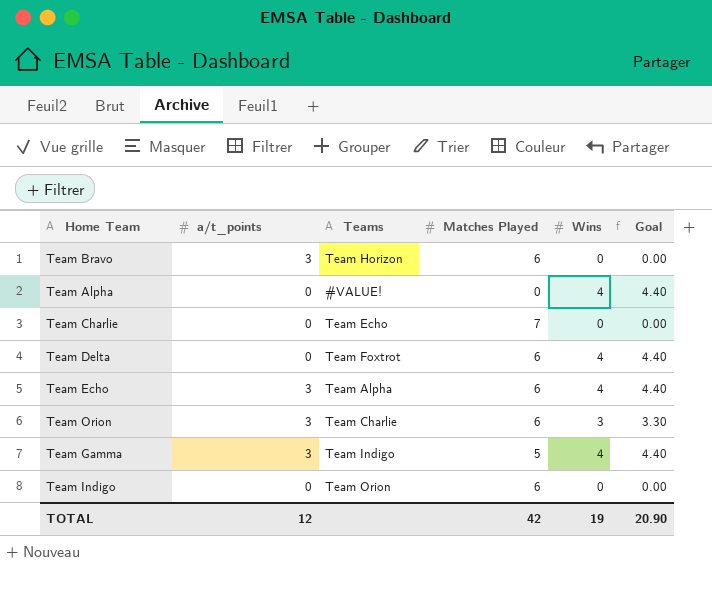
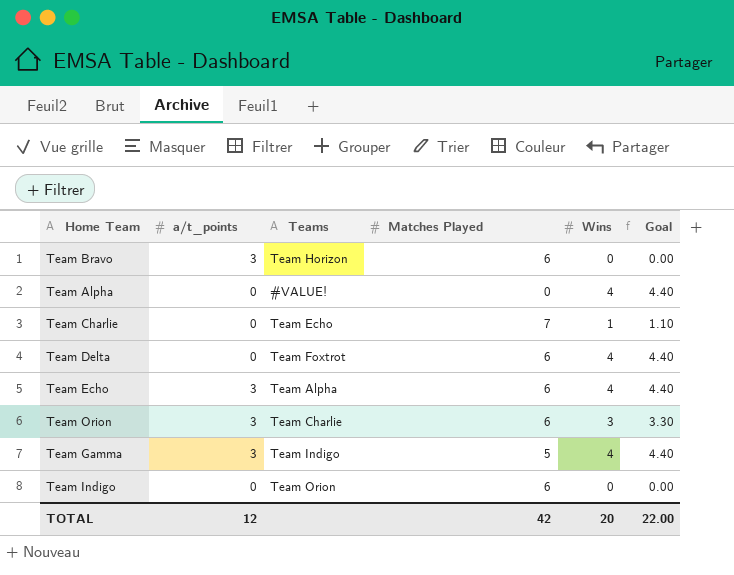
Team Charlie | Wins: 0 -> 1
Team Charlie | Goal: 0.00 -> 1.10
TOTAL | Wins: 19 -> 20
TOTAL | Goal: 20.90 -> 22.00

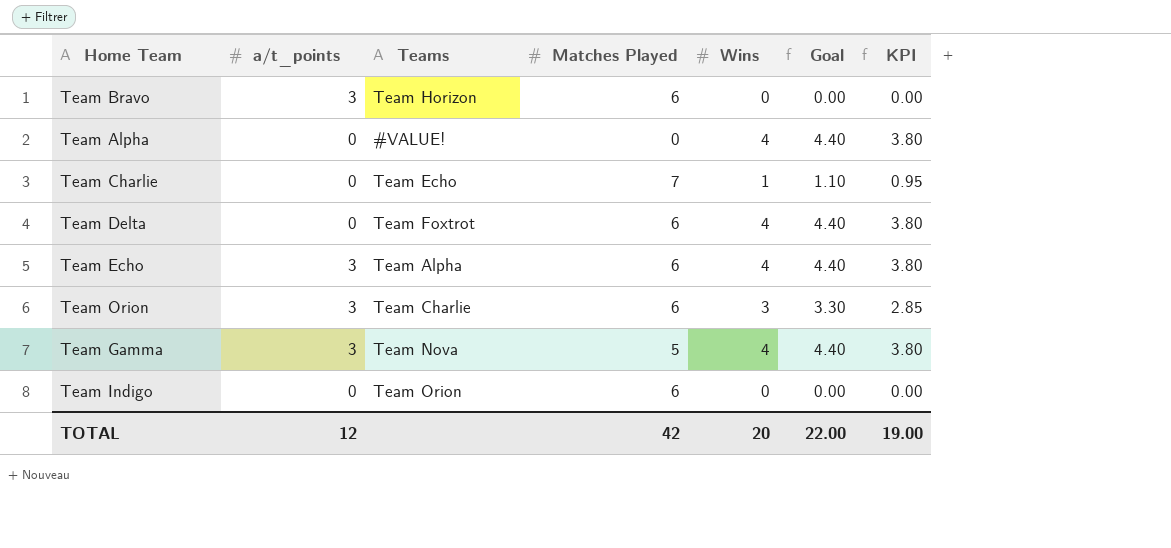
column KPI | formula: none -> [Wins] * 0.95
Team Gamma | Teams: Team Indigo -> Team Nova

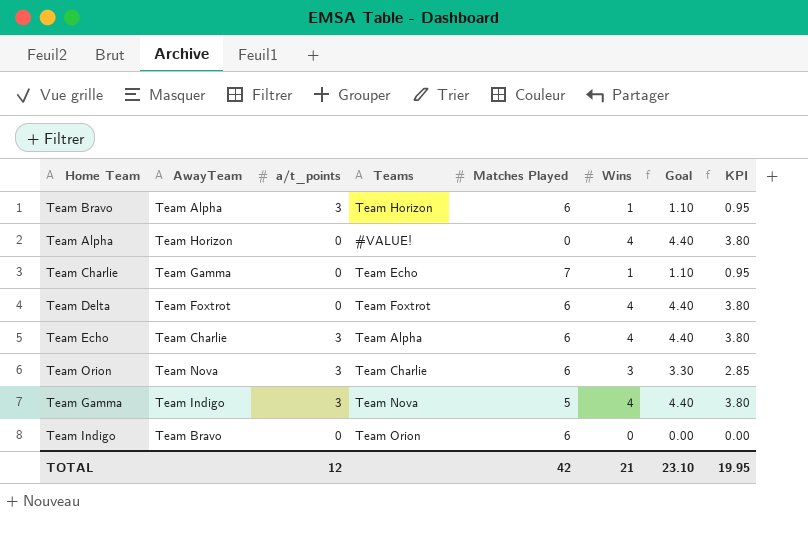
column AwayTeam | position: none -> 2
Team Bravo | Wins: 0 -> 1
Team Bravo | Goal: 0.00 -> 1.10
Team Bravo | KPI: 0.00 -> 0.95
TOTAL | Wins: 20 -> 21
TOTAL | Goal: 22.00 -> 23.10
TOTAL | KPI: 19.00 -> 19.95

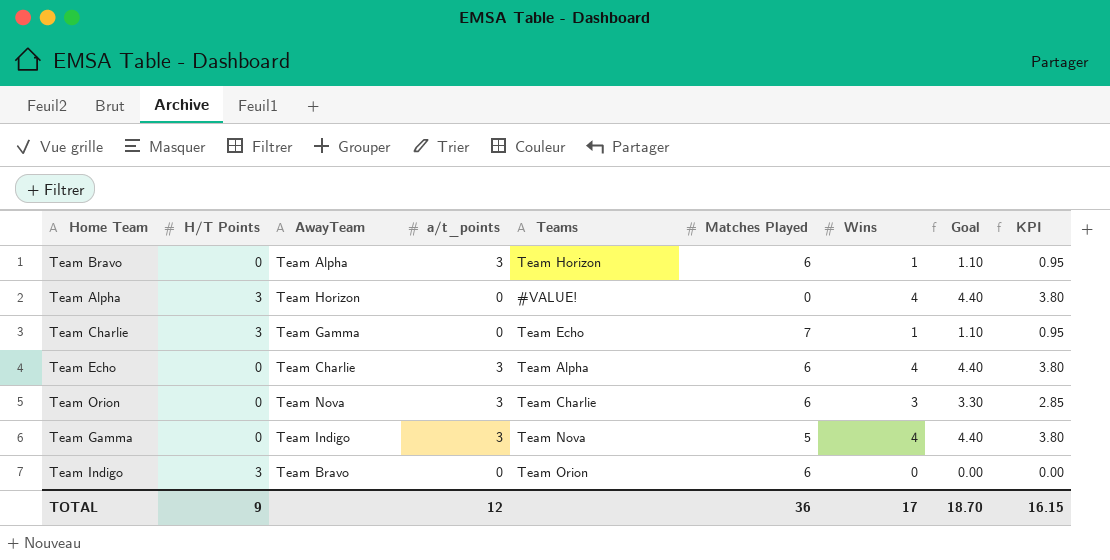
column H/T Points | position: none -> 2
row Team Delta: Team Foxtrot | 0 | Team Foxtrot | 6 | 4 | 4.40 | 3.80 -> none
TOTAL | Matches Played: 42 -> 36
TOTAL | Wins: 21 -> 17
TOTAL | Goal: 23.10 -> 18.70
TOTAL | KPI: 19.95 -> 16.15

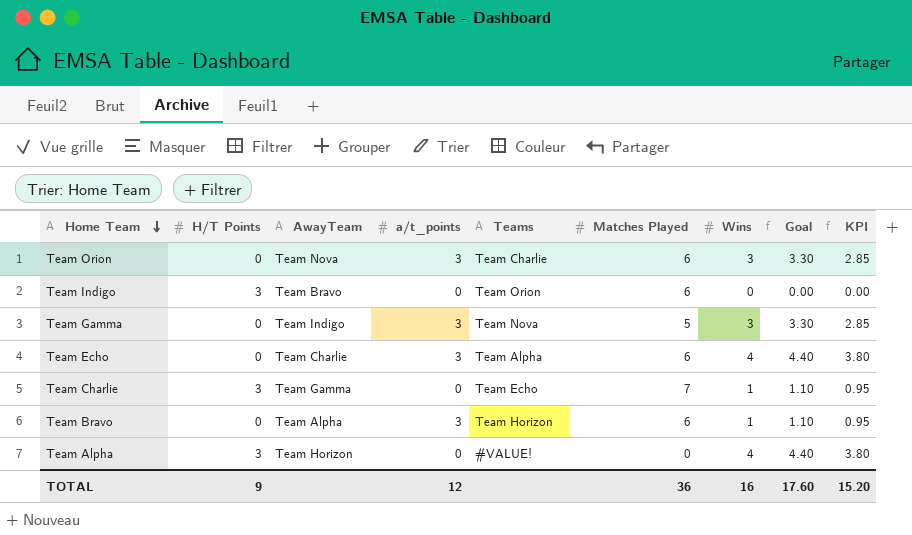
row order: none -> Home Team descending
Team Gamma | Wins: 4 -> 3
Team Gamma | Goal: 4.40 -> 3.30
Team Gamma | KPI: 3.80 -> 2.85
TOTAL | Wins: 17 -> 16
TOTAL | Goal: 18.70 -> 17.60
TOTAL | KPI: 16.15 -> 15.20

